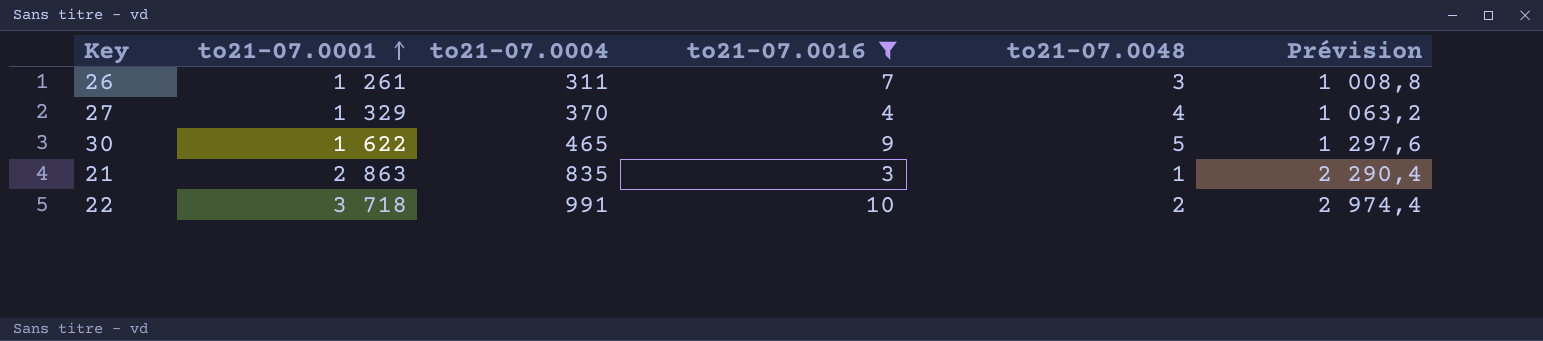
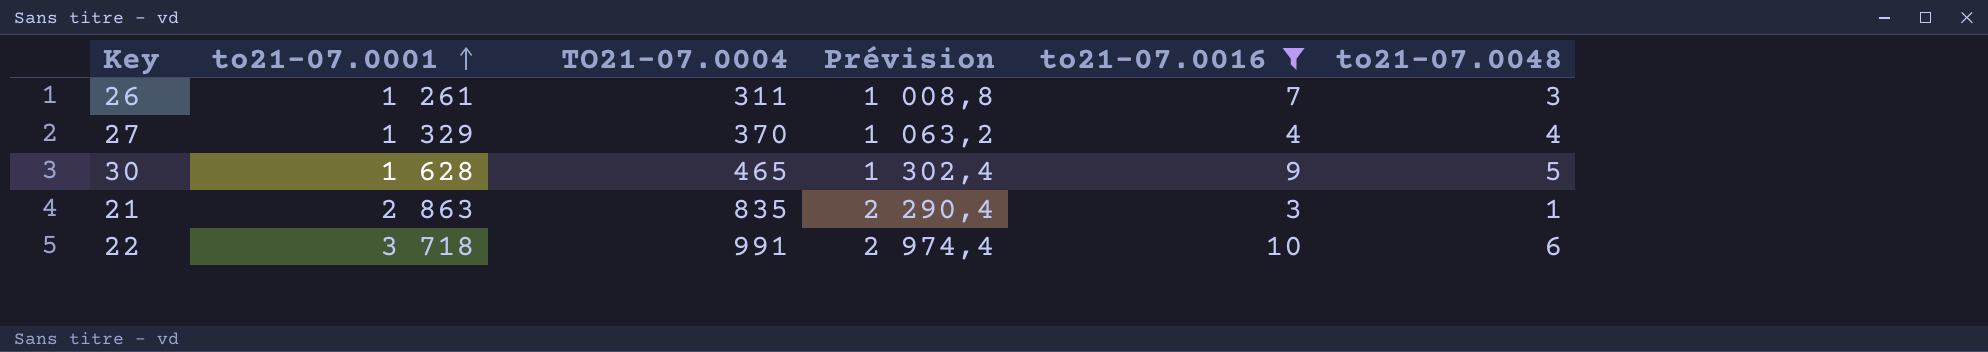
column name: to21-07.0004 -> TO21-07.0004
column Prévision | position: 6 -> 4
30 | to21-07.0001: 1 622 -> 1 628
30 | Prévision: 1 297,6 -> 1 302,4
22 | to21-07.0048: 2 -> 6

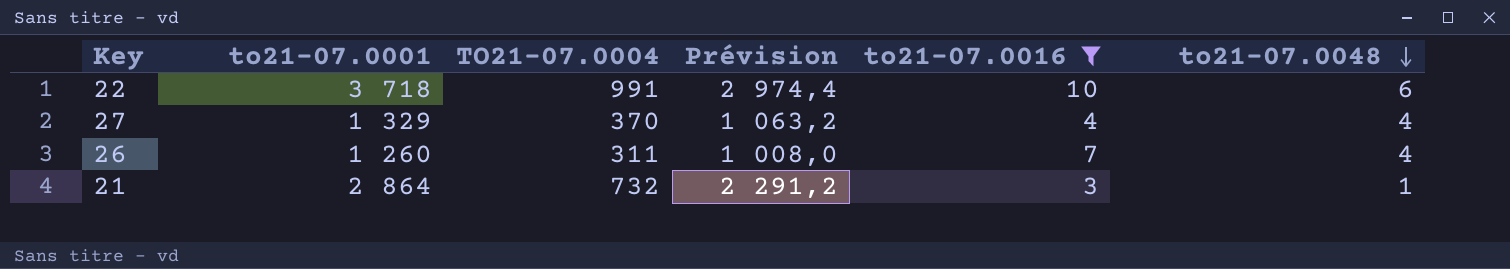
row order: to21-07.0001 ascending -> to21-07.0048 descending
row 30: 1 628 | 465 | 1 302,4 | 9 | 5 -> none
26 | to21-07.0001: 1 261 -> 1 260
26 | Prévision: 1 008,8 -> 1 008,0
26 | to21-07.0048: 3 -> 4
21 | to21-07.0001: 2 863 -> 2 864
21 | TO21-07.0004: 835 -> 732
21 | Prévision: 2 290,4 -> 2 291,2

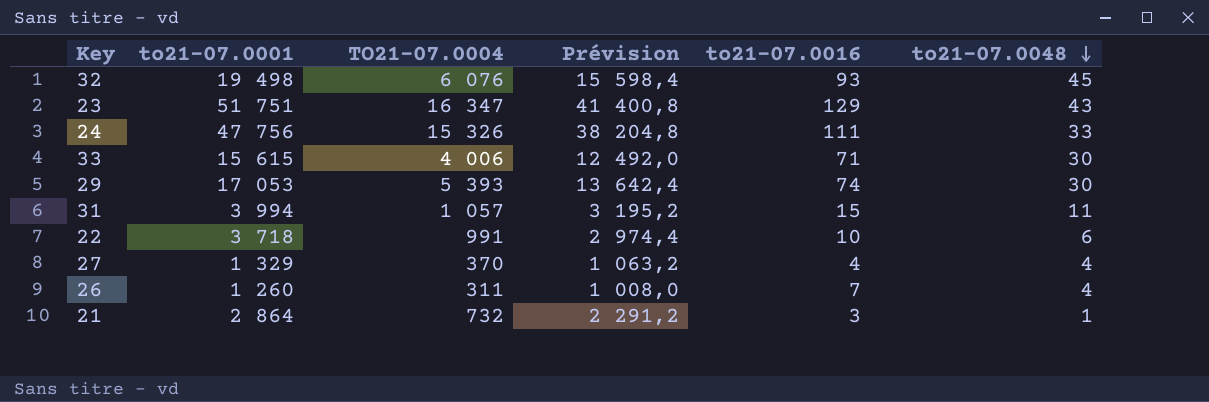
filter: to21-07.0016 <= 10 -> none

